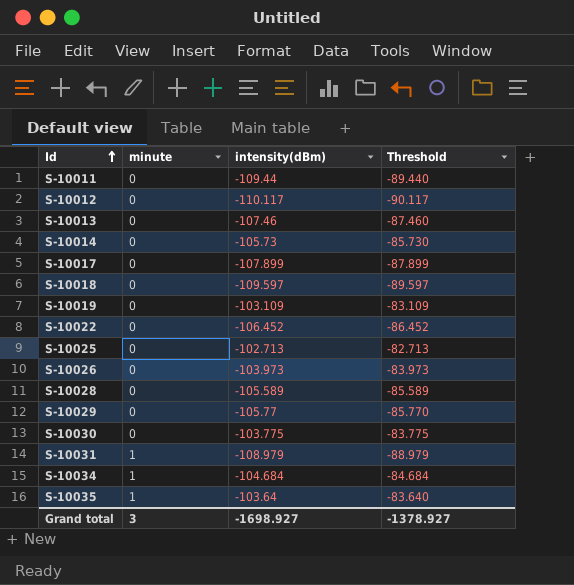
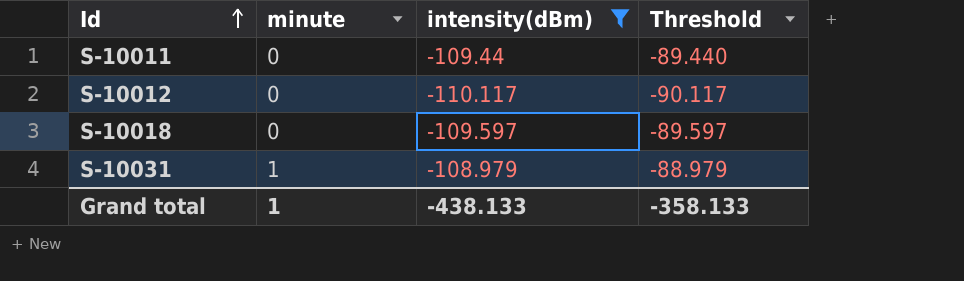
filter: none -> intensity(dBm) <= -108.979
Grand total | minute: 3 -> 1
Grand total | intensity(dBm): -1698.927 -> -438.133
Grand total | Threshold: -1378.927 -> -358.133

